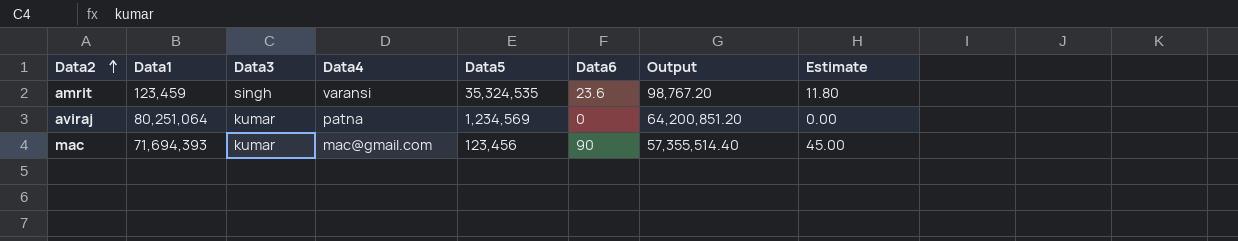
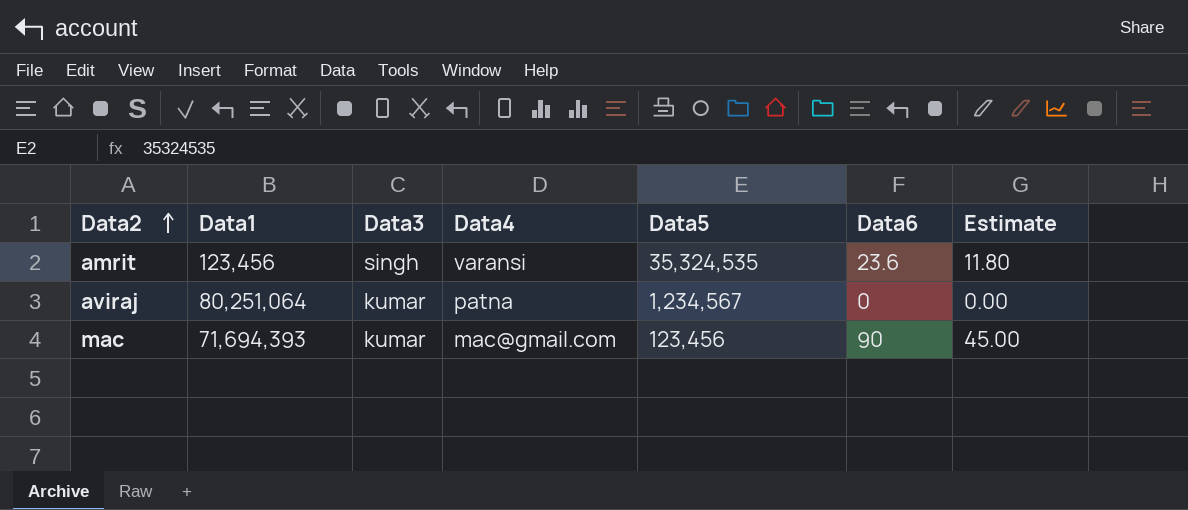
column Output | formula: [Data1] * 0.8 -> none
amrit | Data1: 123,459 -> 123,456
aviraj | Data5: 1,234,569 -> 1,234,567

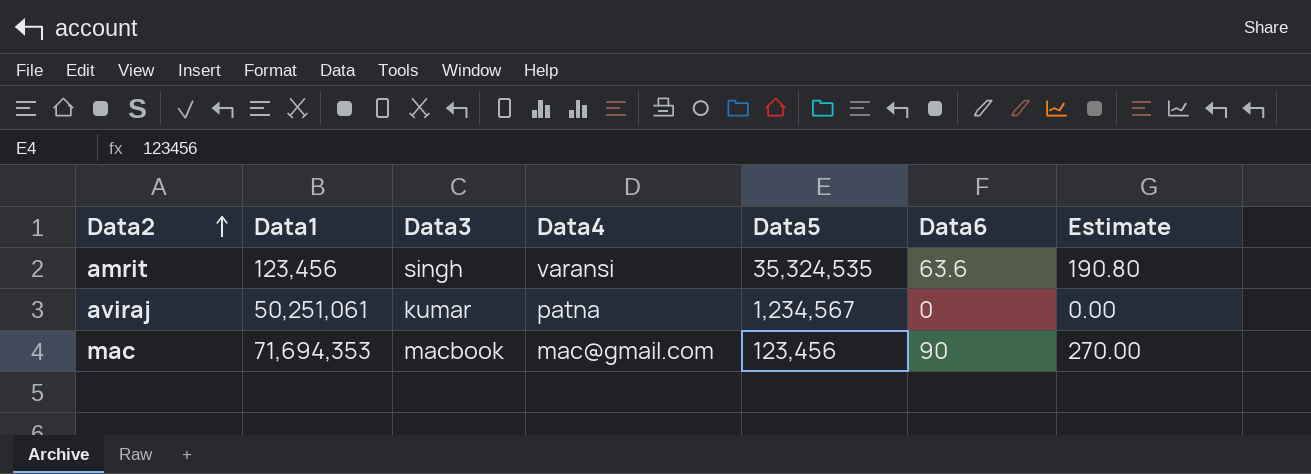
column Estimate | formula: [Data6] * 0.5 -> [Data6] * 3
amrit | Data6: 23.6 -> 63.6
aviraj | Data1: 80,251,064 -> 50,251,061
mac | Data1: 71,694,393 -> 71,694,353
mac | Data3: kumar -> macbook

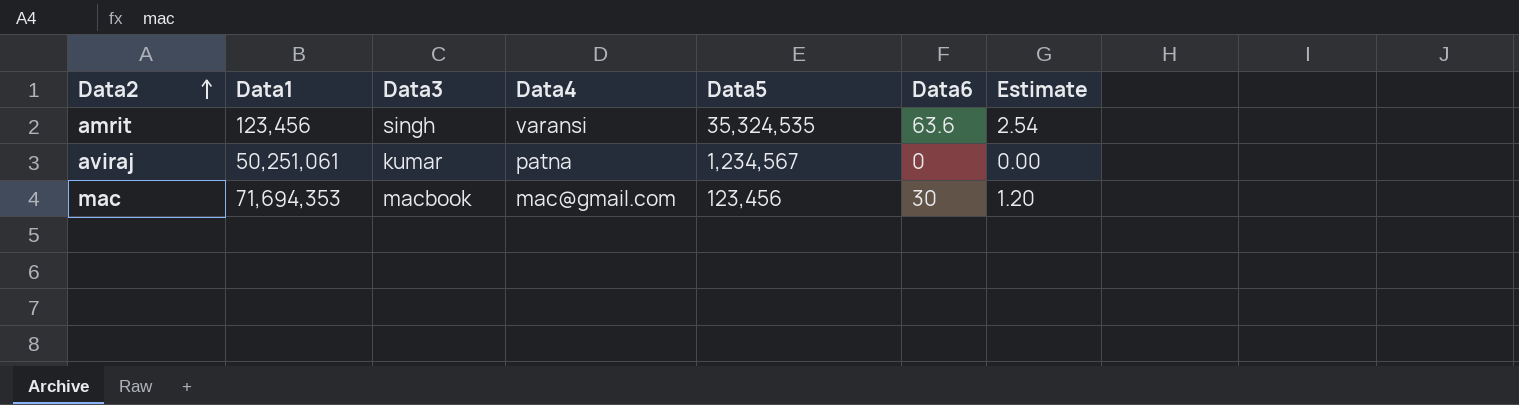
column Estimate | formula: [Data6] * 3 -> [Data6] * 0.04
mac | Data6: 90 -> 30

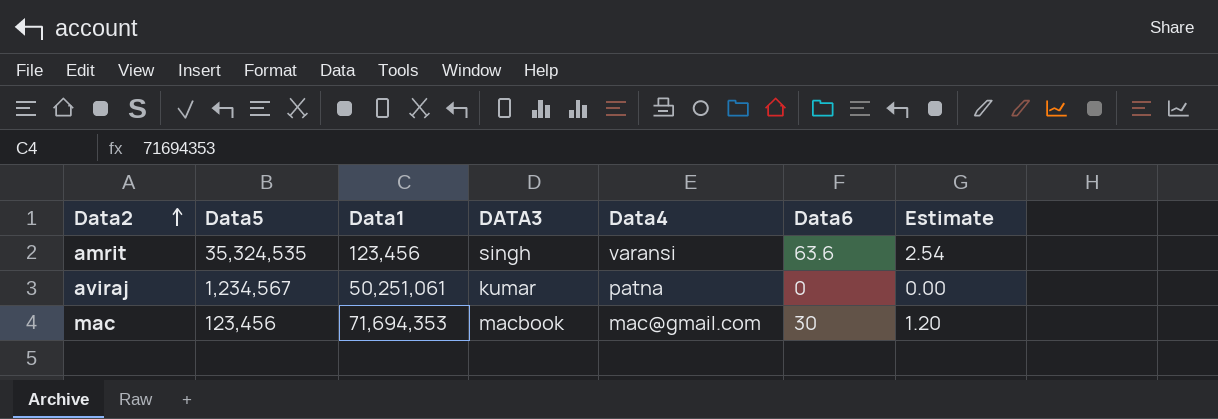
column Data5 | position: 5 -> 2
column name: Data3 -> DATA3

